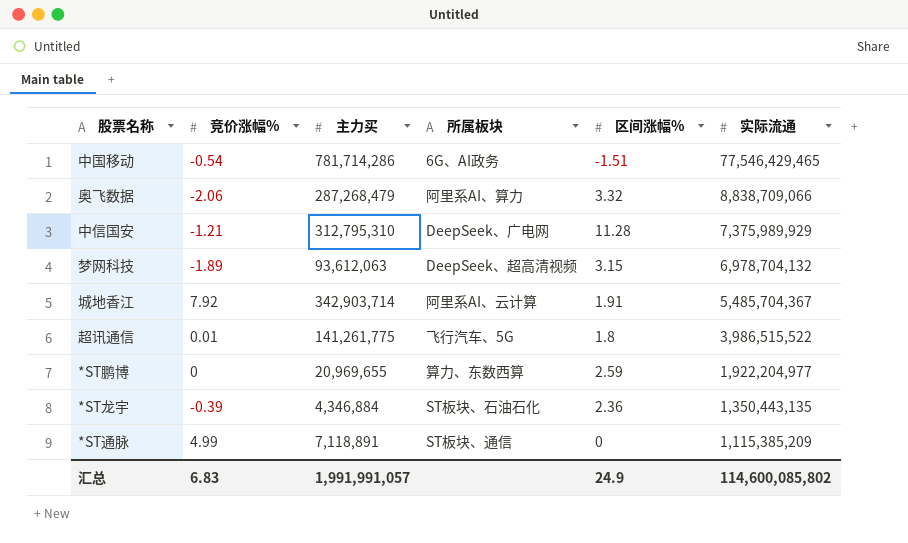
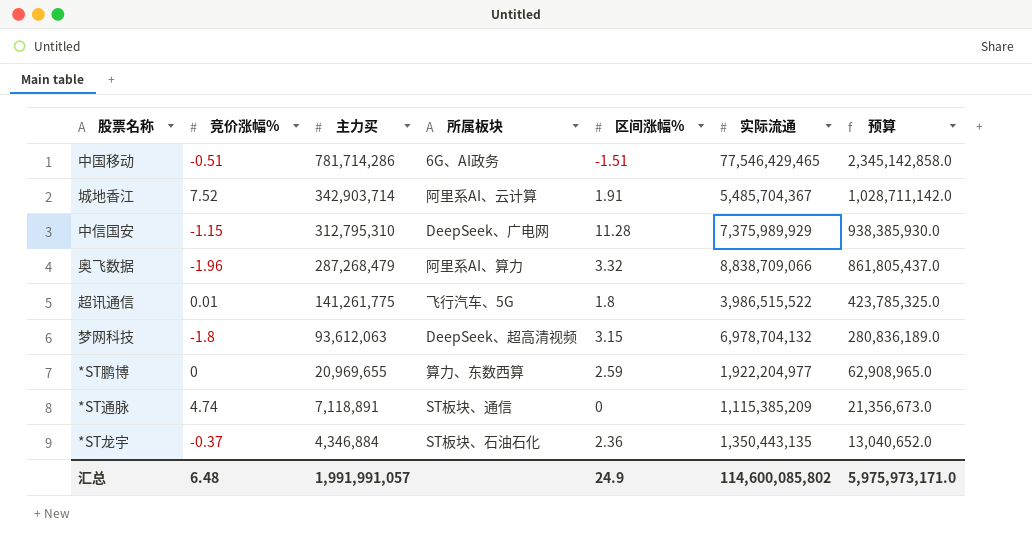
row order: 实际流通 descending -> 主力买 descending
column 预算 | formula: none -> [主力买] * 3
中国移动 | 竞价涨幅%: -0.54 -> -0.51
城地香江 | 竞价涨幅%: 7.92 -> 7.52
中信国安 | 竞价涨幅%: -1.21 -> -1.15
奥飞数据 | 竞价涨幅%: -2.06 -> -1.96
梦网科技 | 竞价涨幅%: -1.89 -> -1.8
*ST通脉 | 竞价涨幅%: 4.99 -> 4.74
*ST龙宇 | 竞价涨幅%: -0.39 -> -0.37
汇总 | 竞价涨幅%: 6.83 -> 6.48

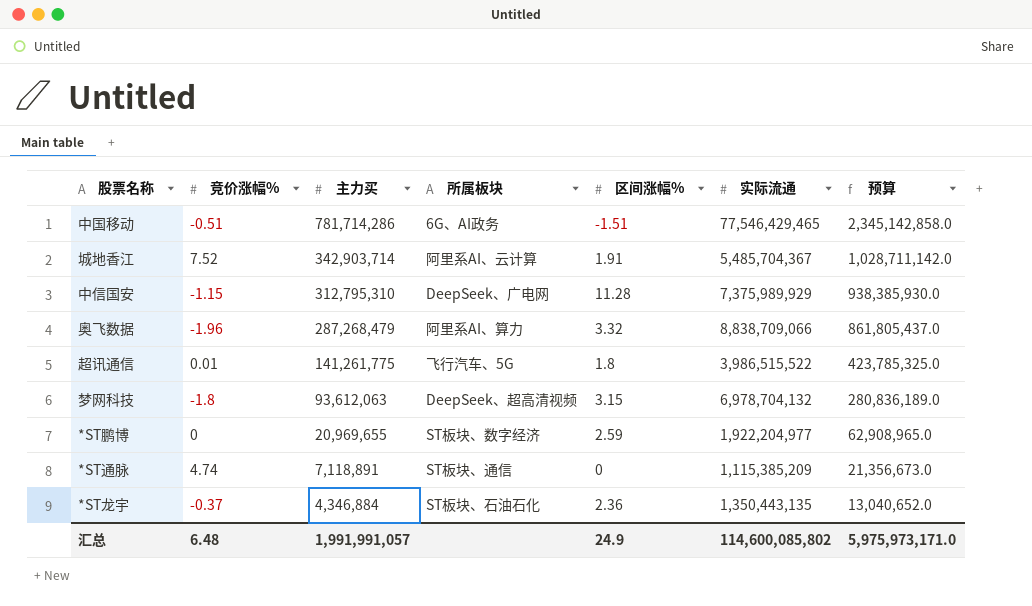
*ST鹏博 | 所属板块: 算力、东数西算 -> ST板块、数字经济

